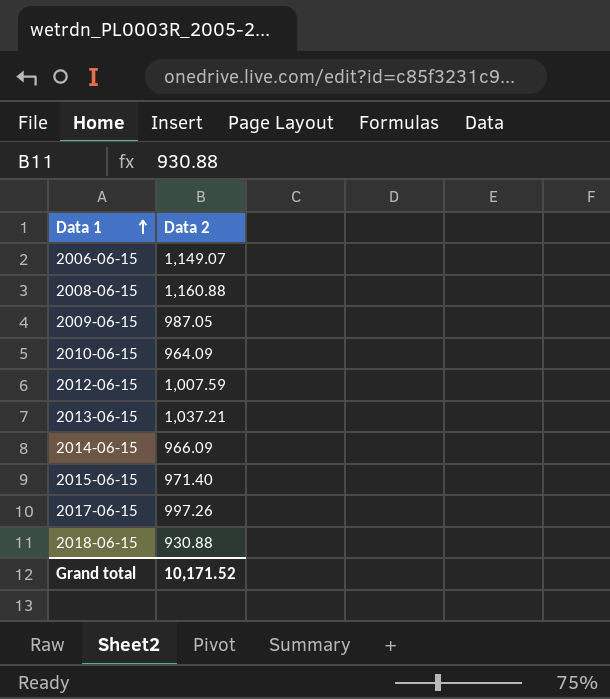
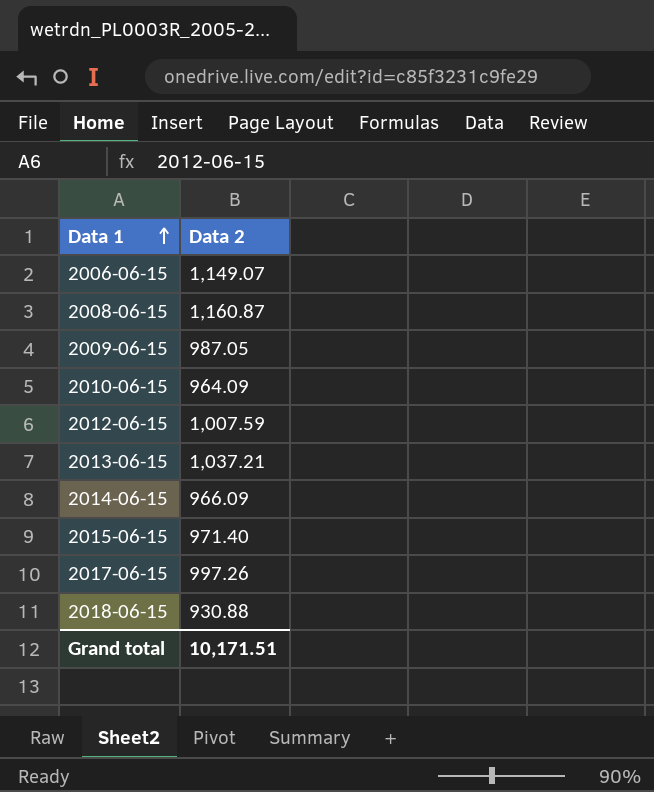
2008-06-15 | Data 2: 1,160.88 -> 1,160.87
Grand total | Data 2: 10,171.52 -> 10,171.51

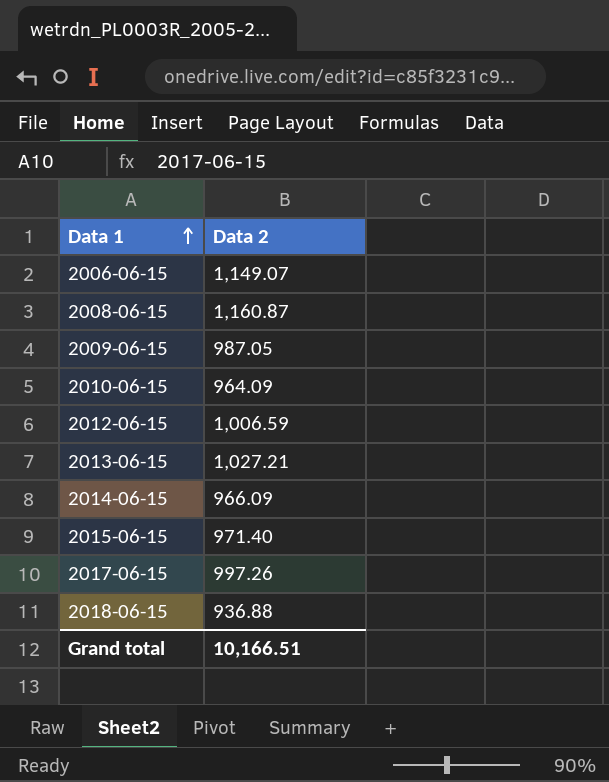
2012-06-15 | Data 2: 1,007.59 -> 1,006.59
2013-06-15 | Data 2: 1,037.21 -> 1,027.21
2018-06-15 | Data 2: 930.88 -> 936.88
Grand total | Data 2: 10,171.51 -> 10,166.51

